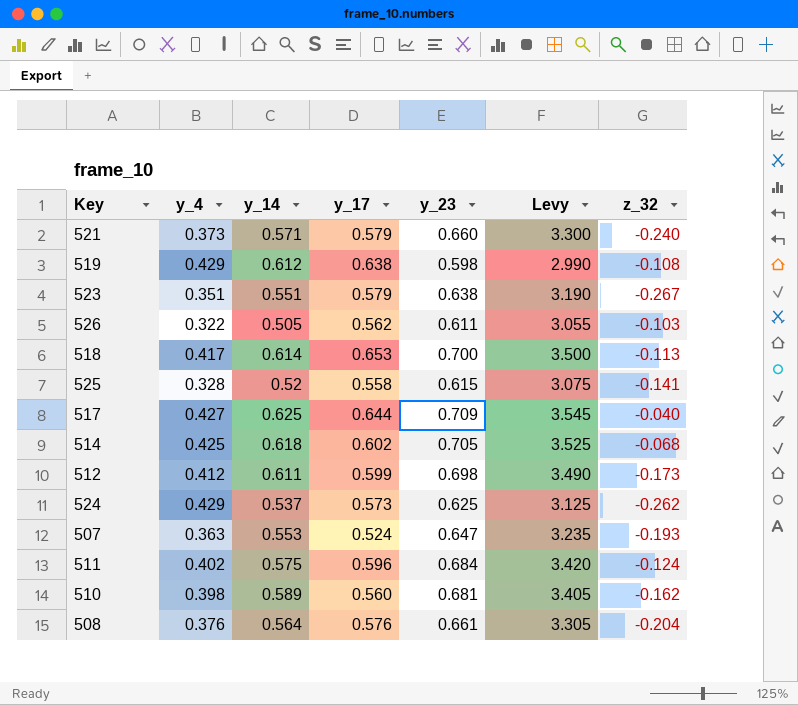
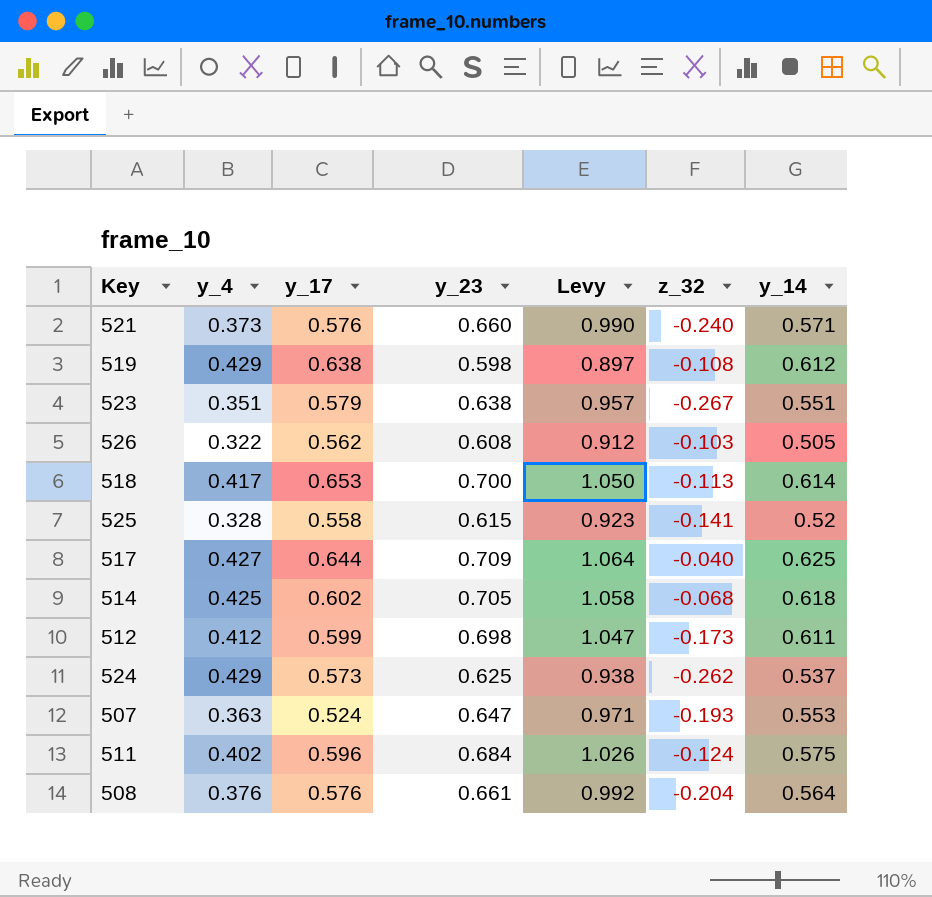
column Levy | formula: [y_23] * 5 -> [y_23] * 1.5
column y_14 | position: 3 -> 7
row 510: 0.398 | 0.589 | 0.560 | 0.681 | 3.405 | -0.162 -> none
521 | y_17: 0.579 -> 0.576
526 | y_23: 0.611 -> 0.608

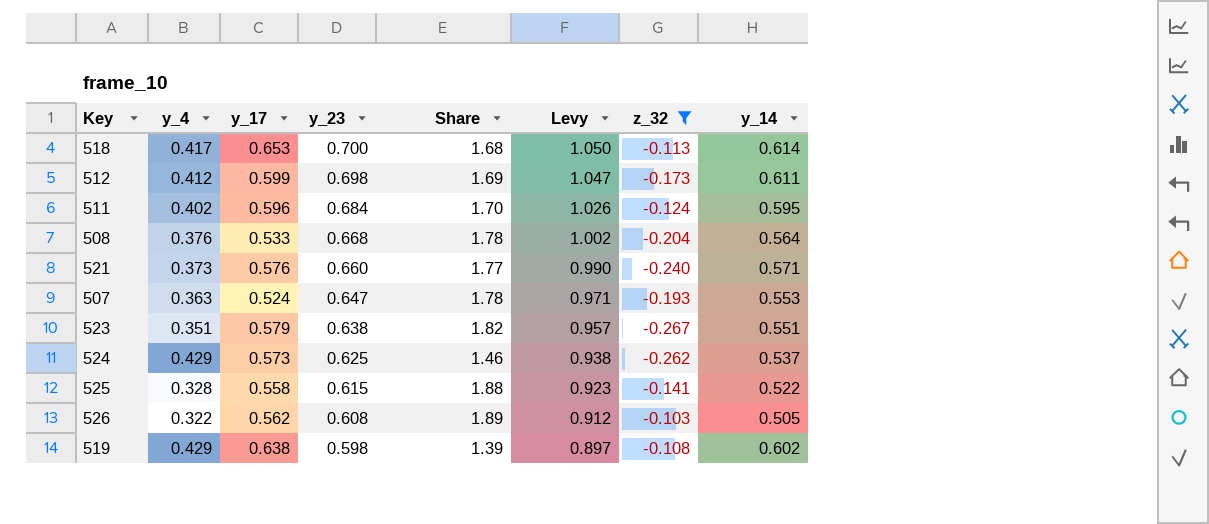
filter: none -> z_32 <= -0.103
row order: none -> y_23 descending
column Share | formula: none -> [y_23] / [y_4]
511 | y_14: 0.575 -> 0.595
508 | y_17: 0.576 -> 0.533
508 | y_23: 0.661 -> 0.668
508 | Levy: 0.992 -> 1.002
525 | y_14: 0.52 -> 0.522
519 | y_14: 0.612 -> 0.602

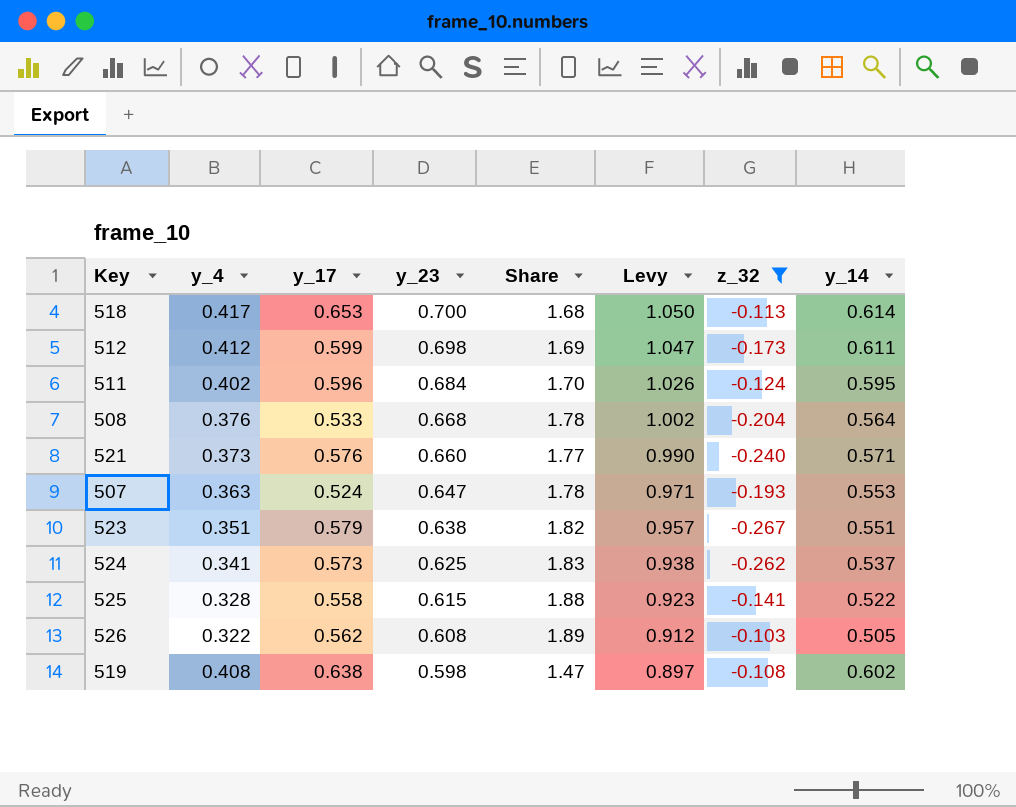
524 | y_4: 0.429 -> 0.341
524 | Share: 1.46 -> 1.83
519 | y_4: 0.429 -> 0.408
519 | Share: 1.39 -> 1.47

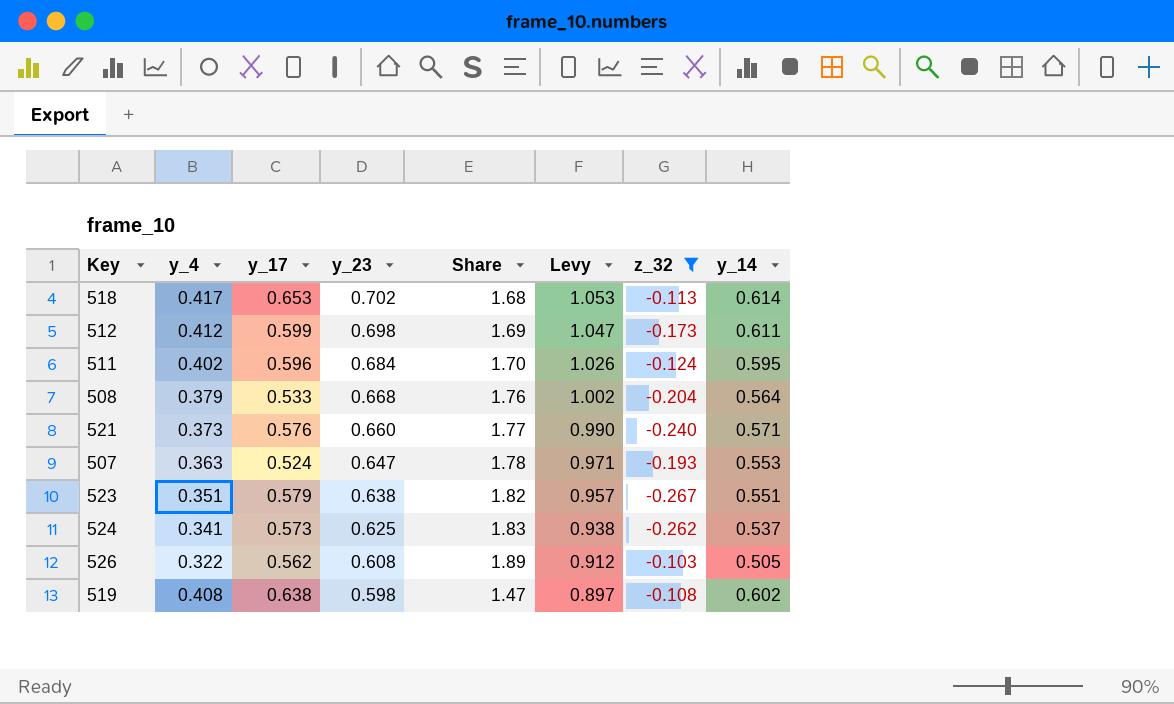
row 525: 0.328 | 0.558 | 0.615 | 1.88 | 0.923 | -0.141 | 0.522 -> none
518 | y_23: 0.700 -> 0.702
518 | Levy: 1.050 -> 1.053
508 | y_4: 0.376 -> 0.379
508 | Share: 1.78 -> 1.76

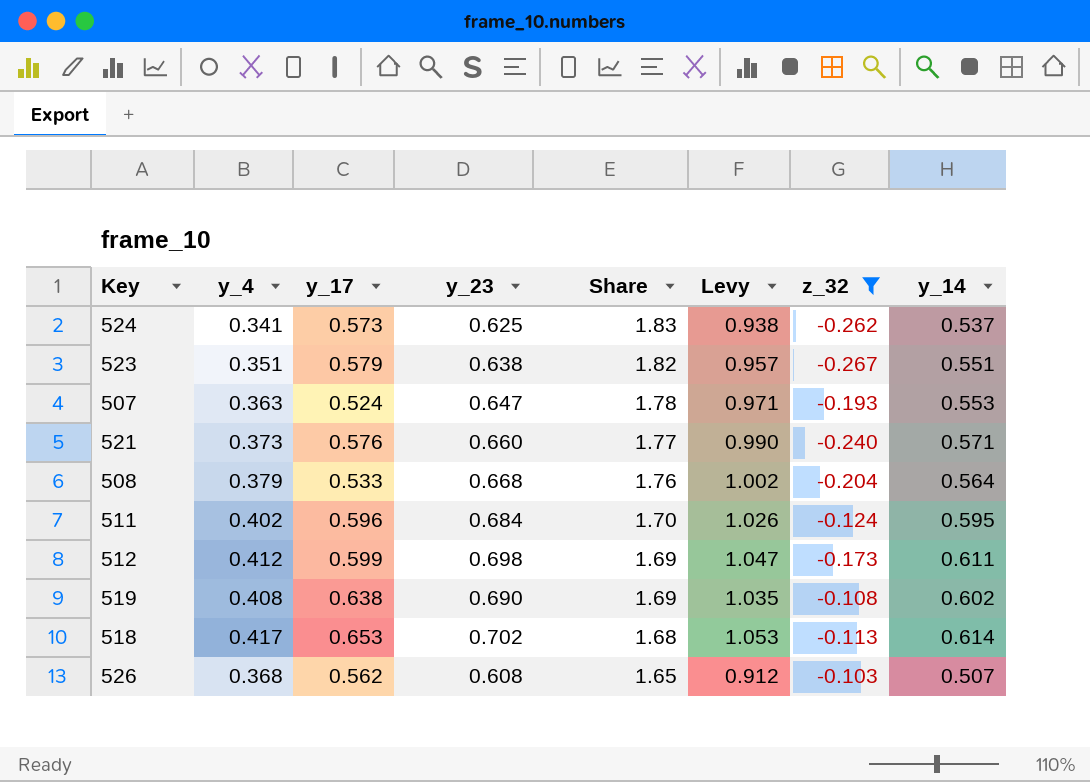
row order: y_23 descending -> Share descending
519 | y_23: 0.598 -> 0.690
519 | Share: 1.47 -> 1.69
519 | Levy: 0.897 -> 1.035
526 | y_4: 0.322 -> 0.368
526 | Share: 1.89 -> 1.65
526 | y_14: 0.505 -> 0.507

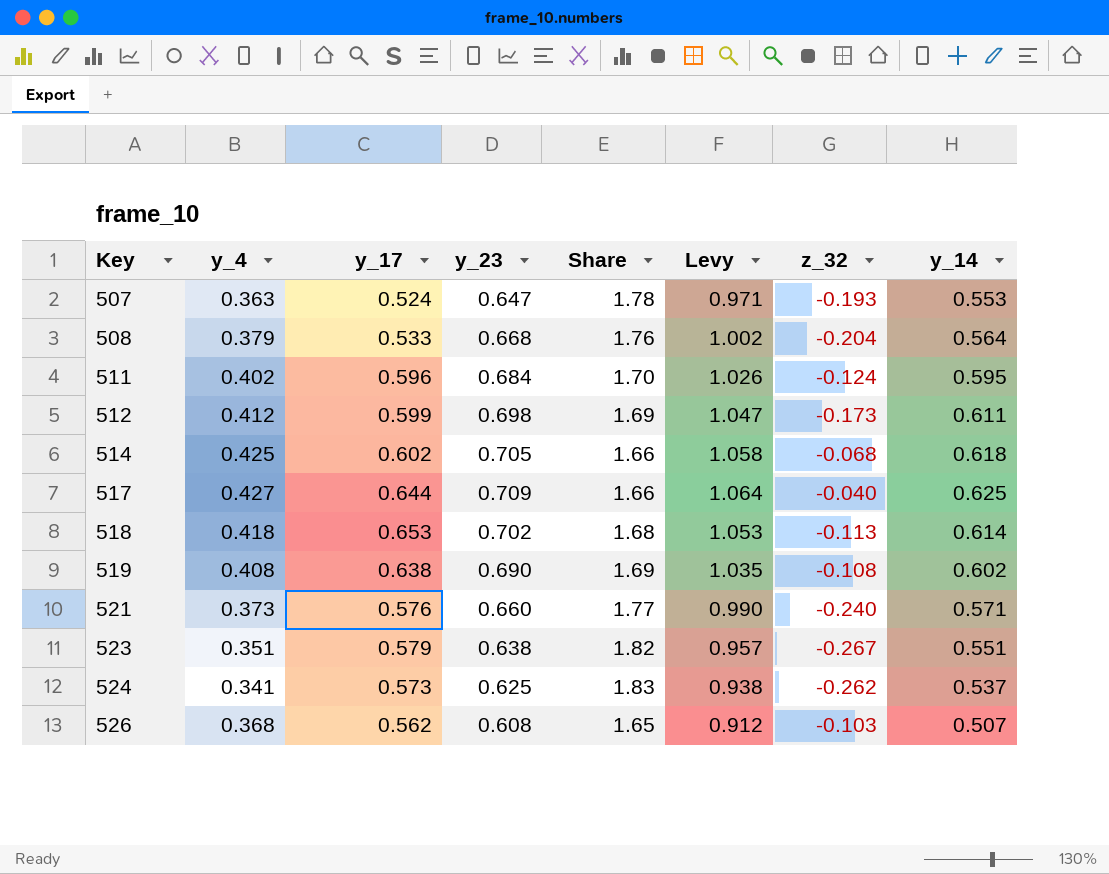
filter: z_32 <= -0.103 -> none
row order: Share descending -> Key ascending
518 | y_4: 0.417 -> 0.418

